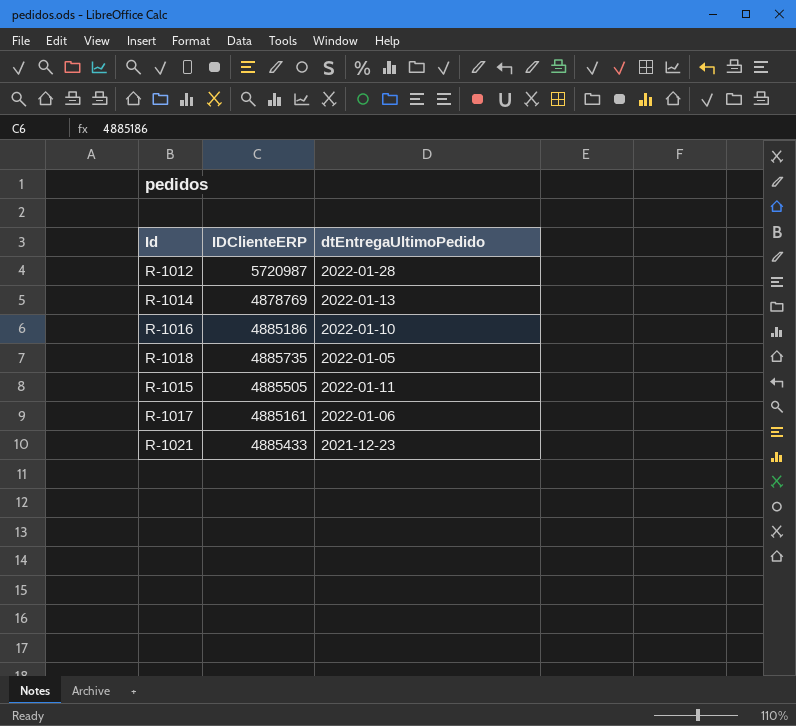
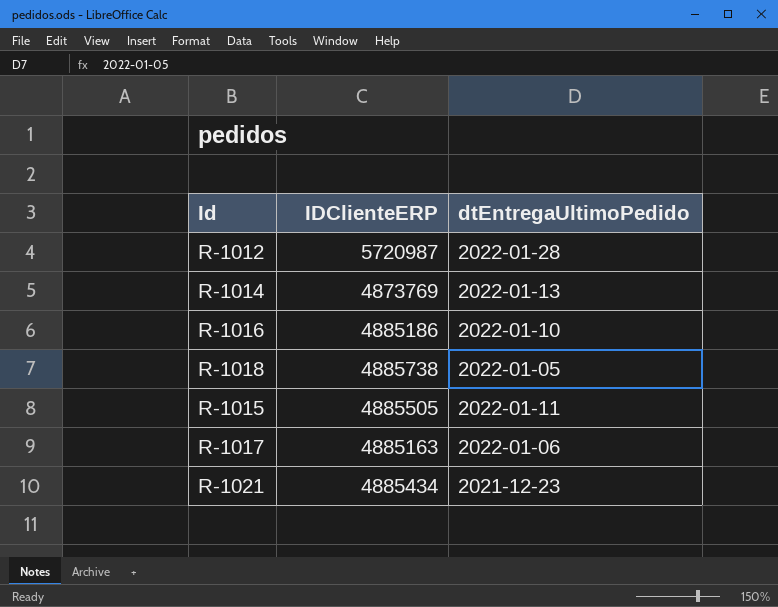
R-1014 | IDClienteERP: 4878769 -> 4873769
R-1018 | IDClienteERP: 4885735 -> 4885738
R-1017 | IDClienteERP: 4885161 -> 4885163
R-1021 | IDClienteERP: 4885433 -> 4885434

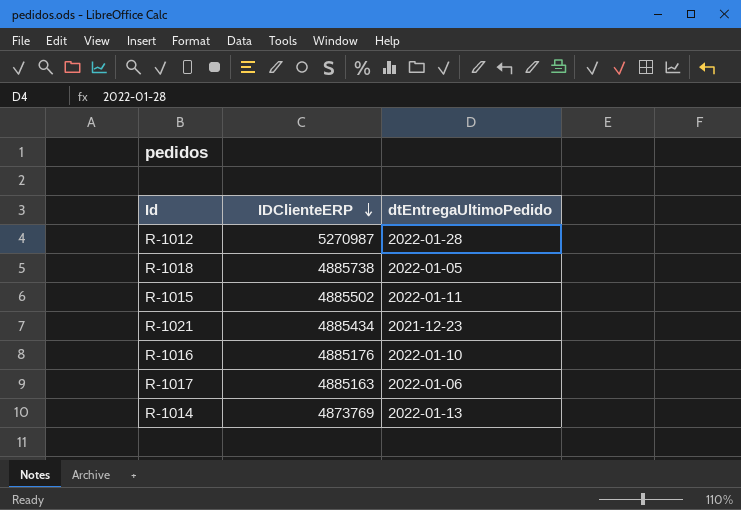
row order: none -> IDClienteERP descending
R-1012 | IDClienteERP: 5720987 -> 5270987
R-1015 | IDClienteERP: 4885505 -> 4885502
R-1016 | IDClienteERP: 4885186 -> 4885176

